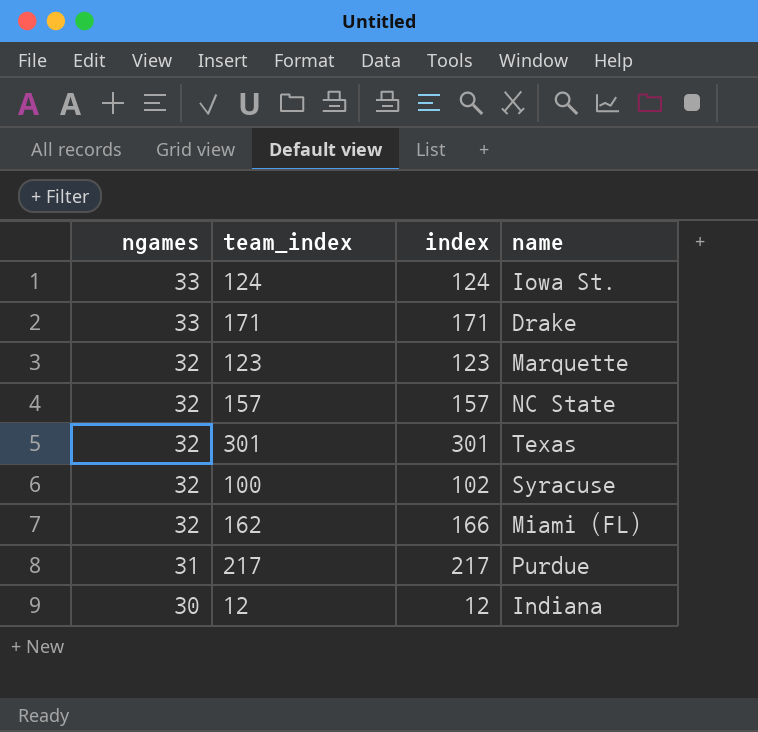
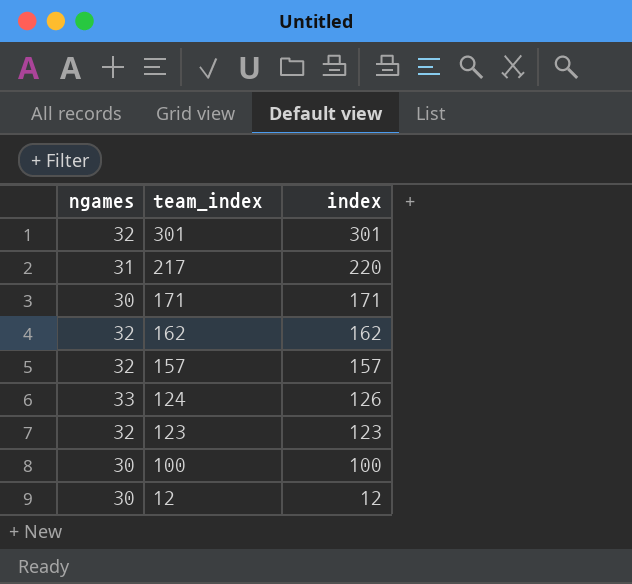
row order: ngames descending -> team_index descending
column name | position: 4 -> none
217 | index: 217 -> 220
171 | ngames: 33 -> 30
162 | index: 166 -> 162
124 | index: 124 -> 126
100 | ngames: 32 -> 30
100 | index: 102 -> 100

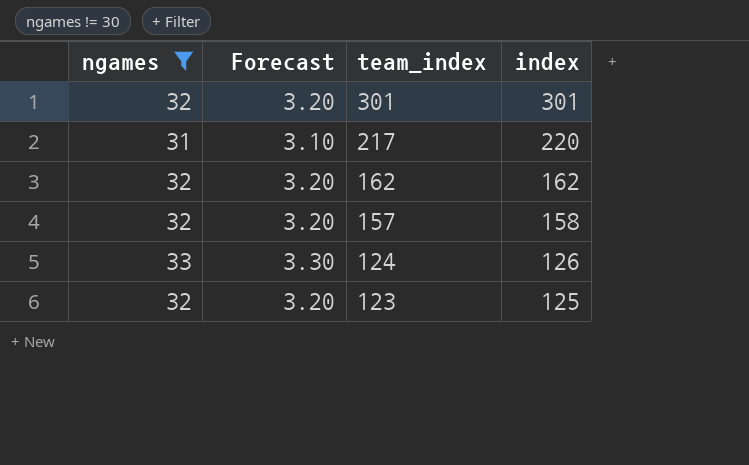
filter: none -> ngames != 30
column Forecast | formula: none -> [ngames] * 0.1
157 | index: 157 -> 158
123 | index: 123 -> 125

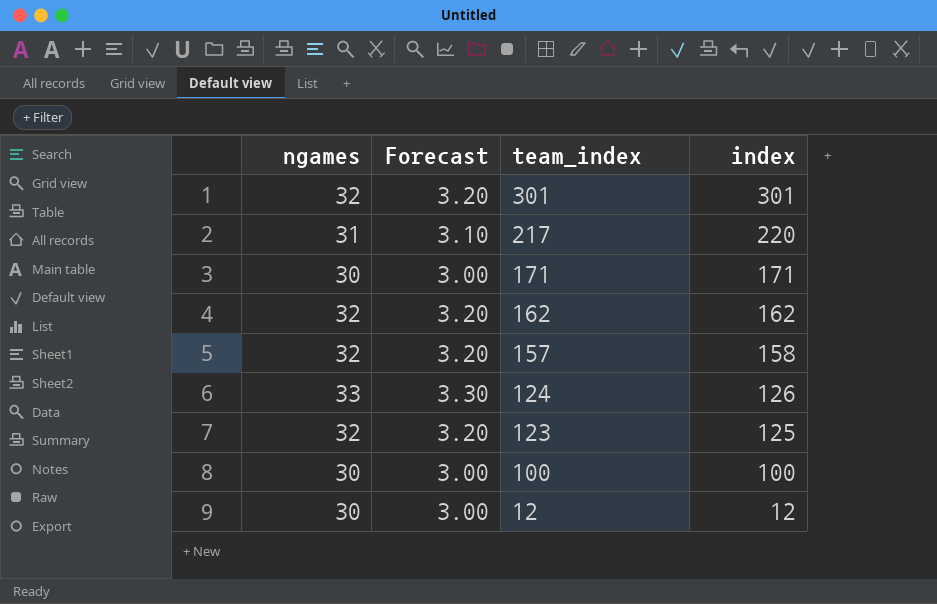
filter: ngames != 30 -> none

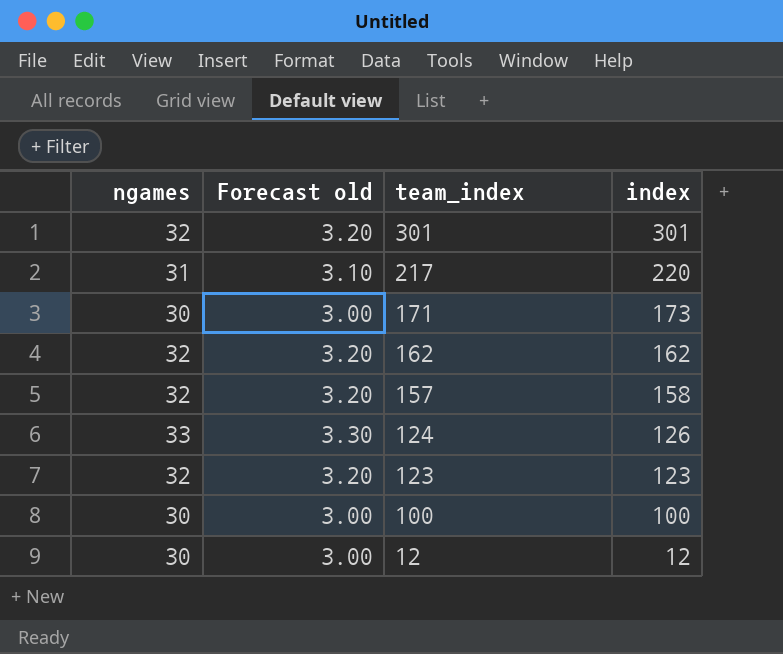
column name: Forecast -> Forecast old
171 | index: 171 -> 173
123 | index: 125 -> 123

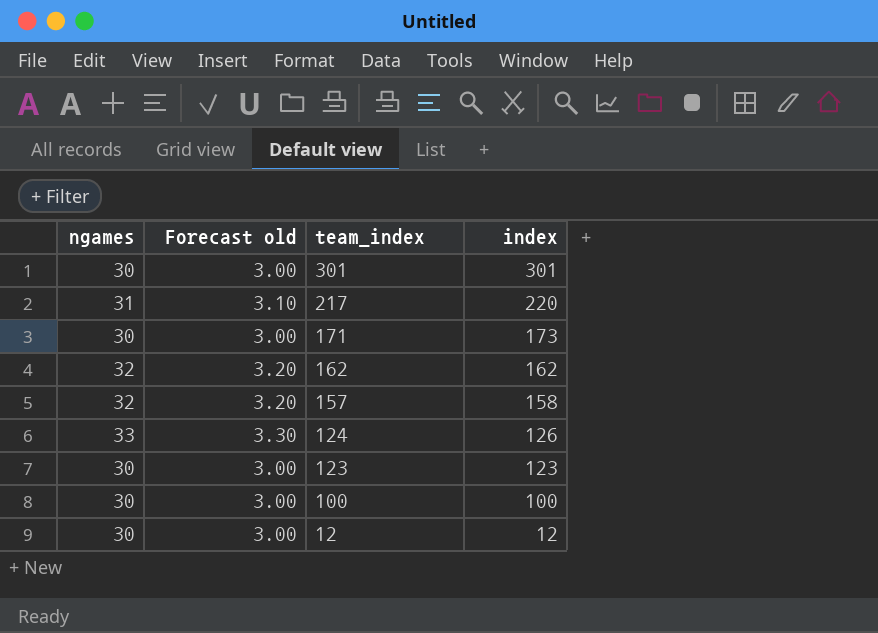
301 | ngames: 32 -> 30
301 | Forecast old: 3.20 -> 3.00
123 | ngames: 32 -> 30
123 | Forecast old: 3.20 -> 3.00

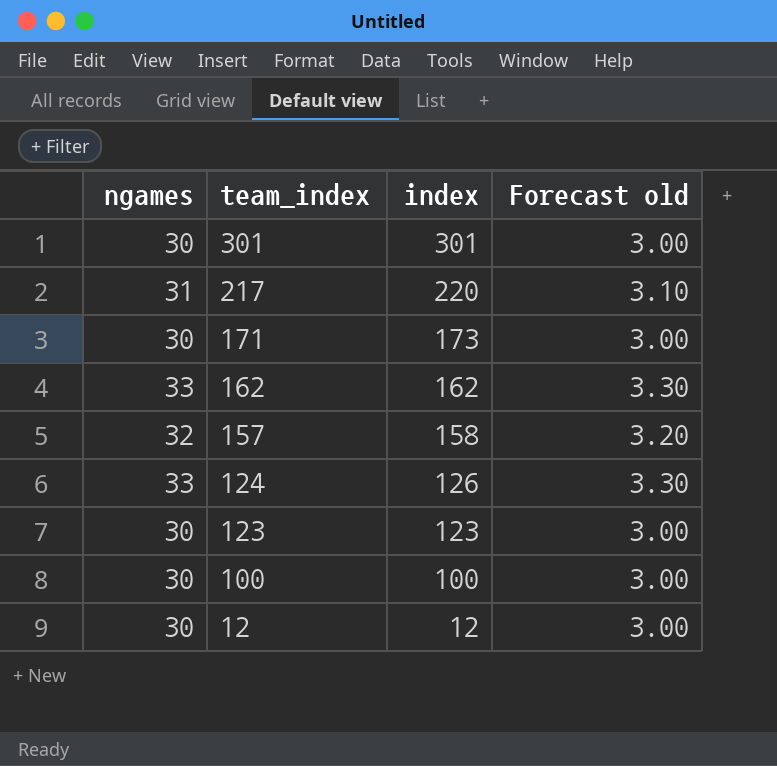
column Forecast old | position: 2 -> 4
162 | ngames: 32 -> 33
162 | Forecast old: 3.20 -> 3.30

